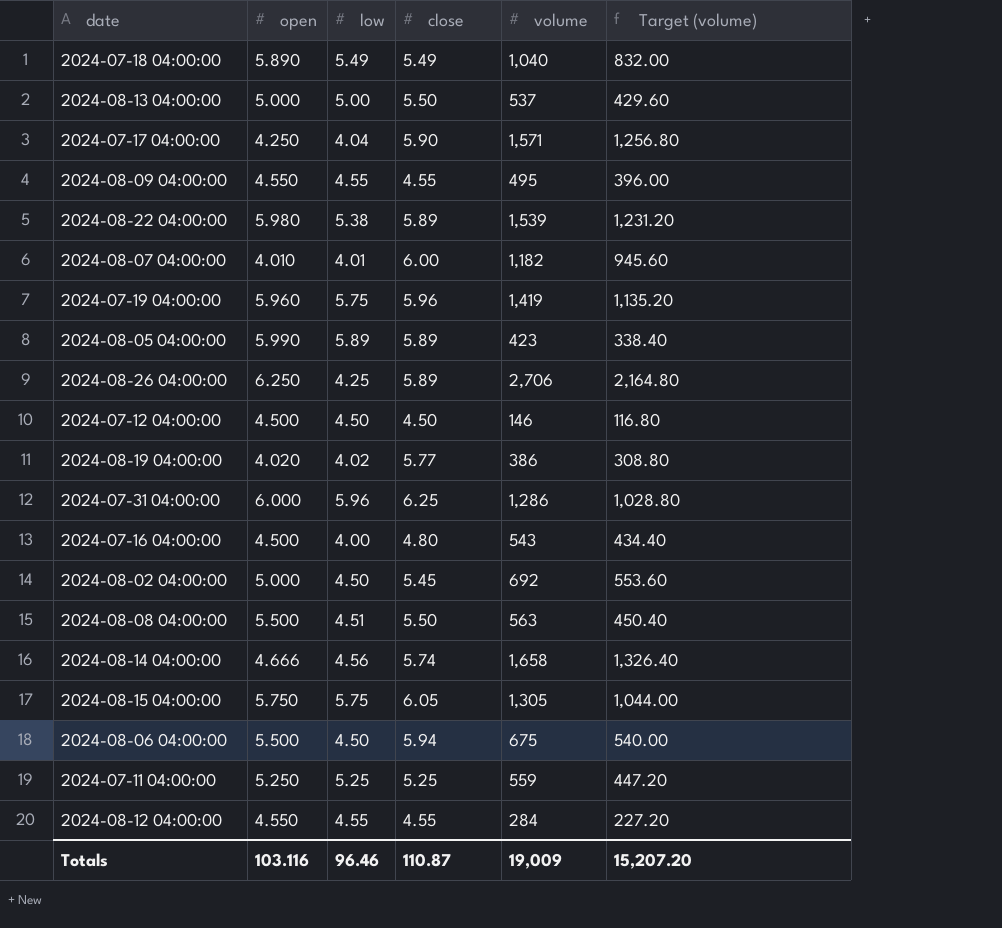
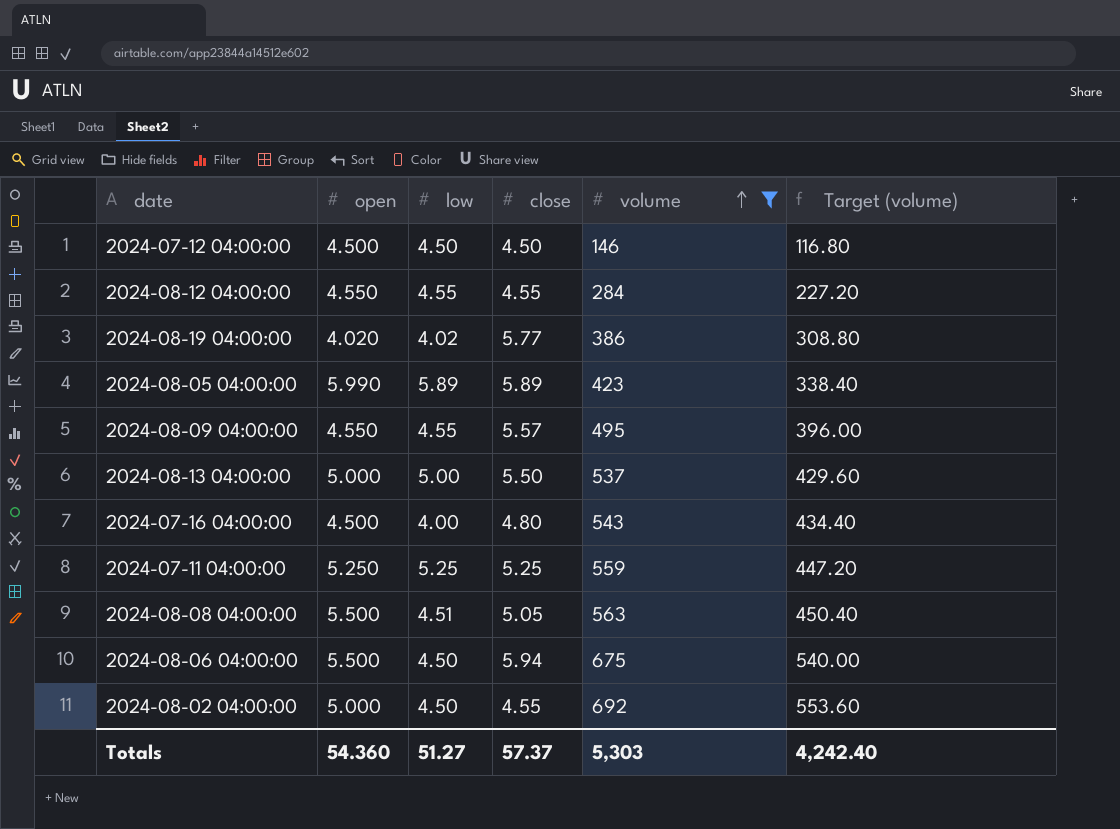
filter: none -> volume <= 692
row order: none -> volume ascending
2024-08-09 04:00:00 | close: 4.55 -> 5.57
2024-08-08 04:00:00 | close: 5.50 -> 5.05
2024-08-02 04:00:00 | close: 5.45 -> 4.55
Totals | open: 103.116 -> 54.360
Totals | low: 96.46 -> 51.27
Totals | close: 110.87 -> 57.37
Totals | volume: 19,009 -> 5,303
Totals | Target (volume): 15,207.20 -> 4,242.40

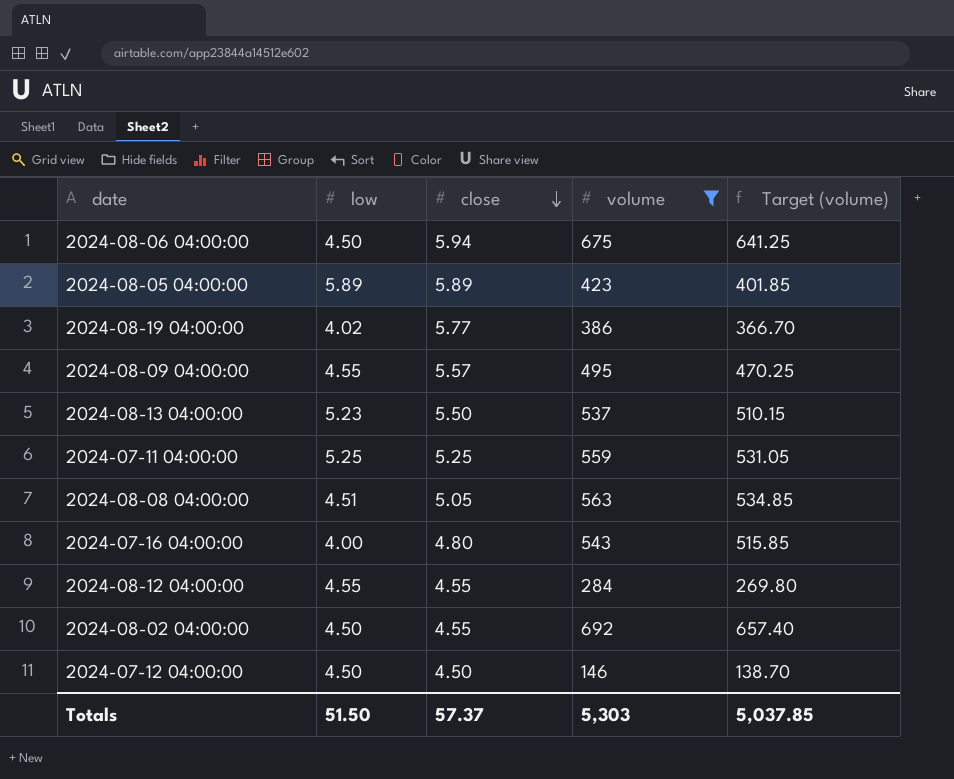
row order: volume ascending -> close descending
column open | position: 2 -> none
column Target (volume) | formula: [volume] * 0.8 -> [volume] * 0.95
2024-08-13 04:00:00 | low: 5.00 -> 5.23
Totals | low: 51.27 -> 51.50
Totals | Target (volume): 4,242.40 -> 5,037.85

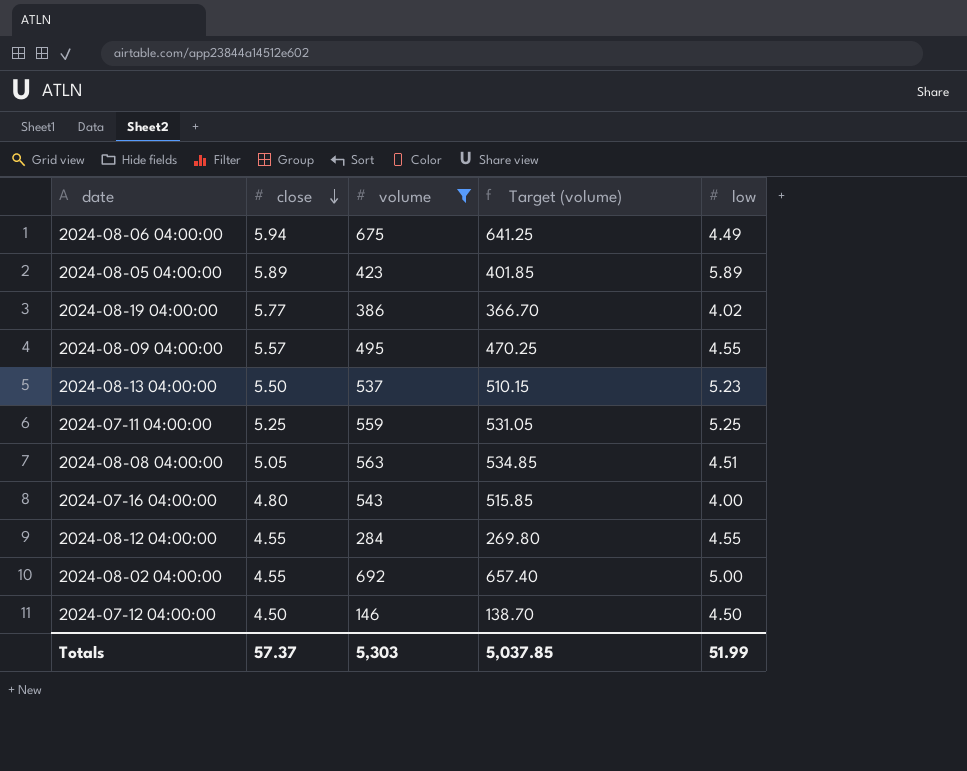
column low | position: 2 -> 5
2024-08-06 04:00:00 | low: 4.50 -> 4.49
2024-08-02 04:00:00 | low: 4.50 -> 5.00
Totals | low: 51.50 -> 51.99

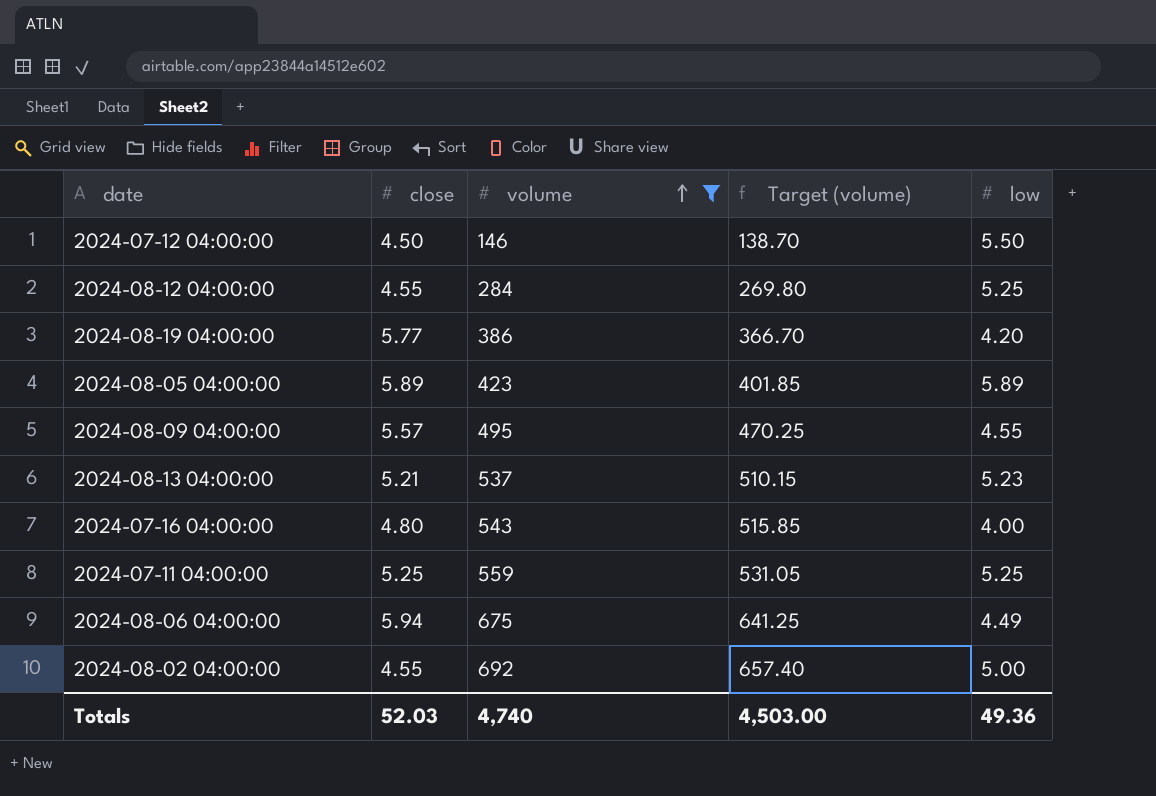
row order: close descending -> volume ascending
row 2024-08-08 04:00:00: 5.05 | 563 | 534.85 | 4.51 -> none
2024-07-12 04:00:00 | low: 4.50 -> 5.50
2024-08-12 04:00:00 | low: 4.55 -> 5.25
2024-08-19 04:00:00 | low: 4.02 -> 4.20
2024-08-13 04:00:00 | close: 5.50 -> 5.21
Totals | close: 57.37 -> 52.03
Totals | volume: 5,303 -> 4,740
Totals | Target (volume): 5,037.85 -> 4,503.00
Totals | low: 51.99 -> 49.36

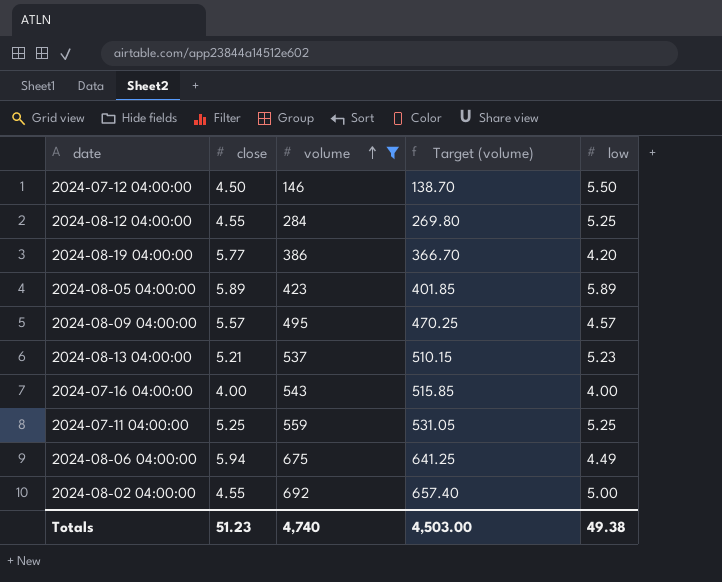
2024-08-09 04:00:00 | low: 4.55 -> 4.57
2024-07-16 04:00:00 | close: 4.80 -> 4.00
Totals | close: 52.03 -> 51.23
Totals | low: 49.36 -> 49.38

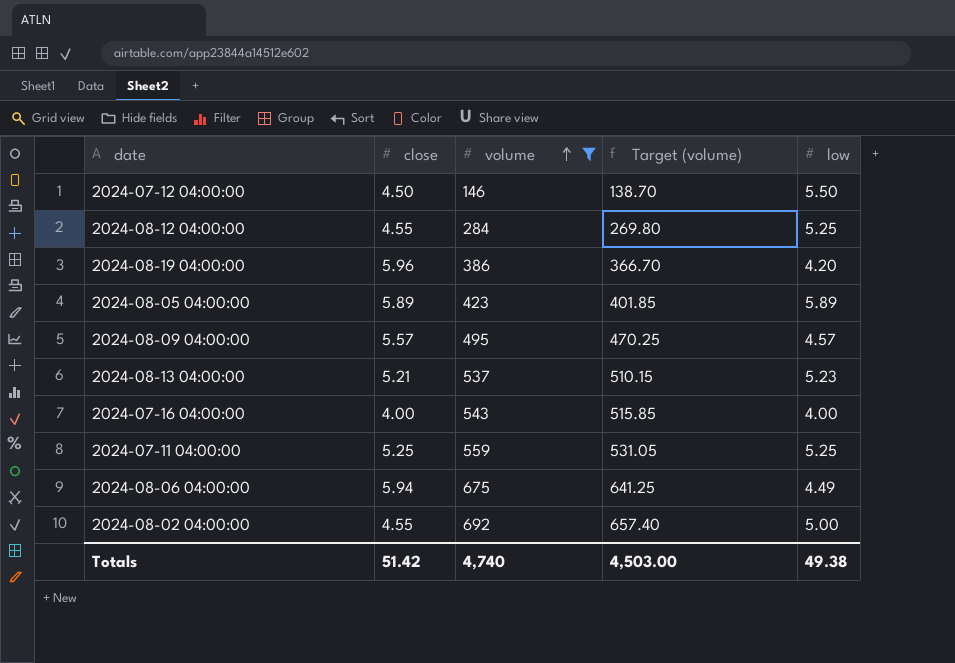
2024-08-19 04:00:00 | close: 5.77 -> 5.96
Totals | close: 51.23 -> 51.42

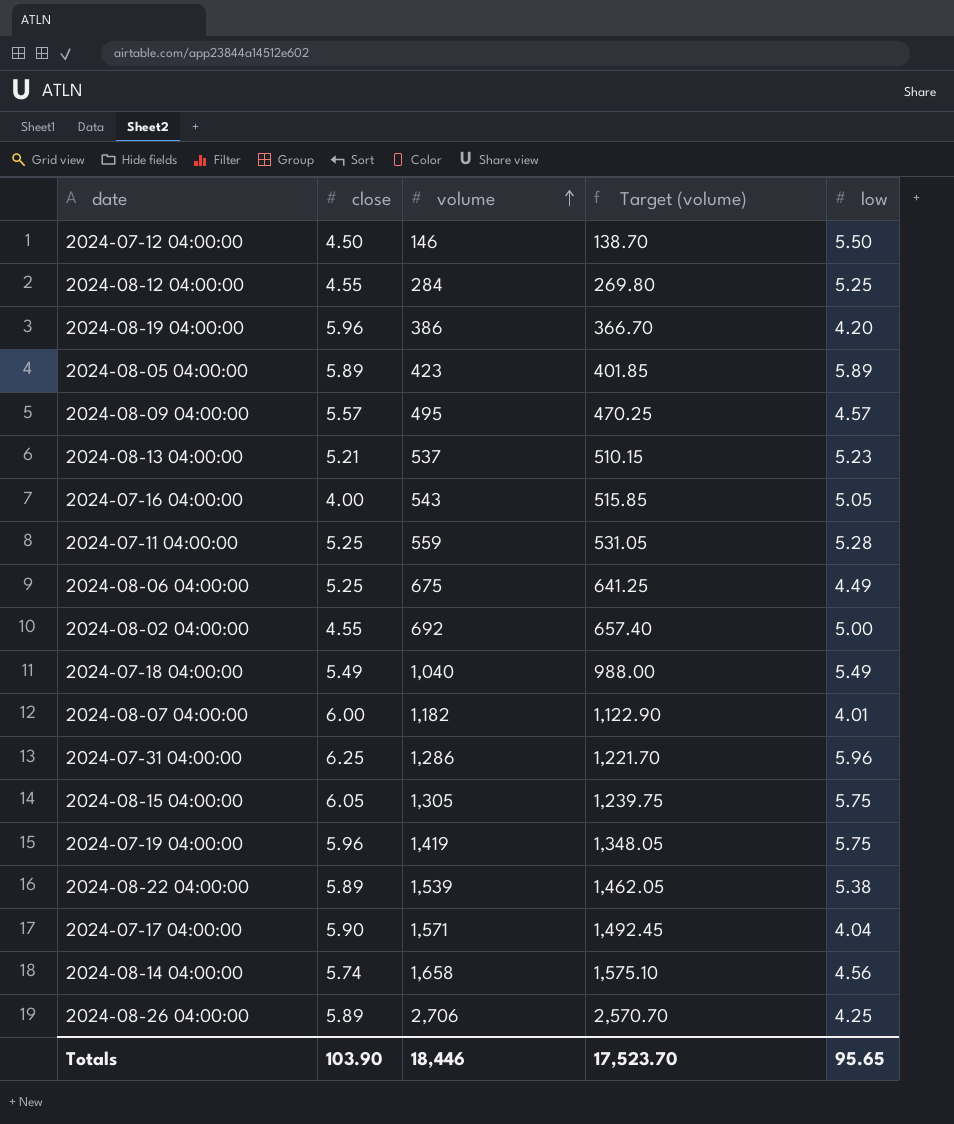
filter: volume <= 692 -> none
2024-07-16 04:00:00 | low: 4.00 -> 5.05
2024-07-11 04:00:00 | low: 5.25 -> 5.28
2024-08-06 04:00:00 | close: 5.94 -> 5.25
Totals | close: 51.42 -> 103.90
Totals | volume: 4,740 -> 18,446
Totals | Target (volume): 4,503.00 -> 17,523.70
Totals | low: 49.38 -> 95.65

